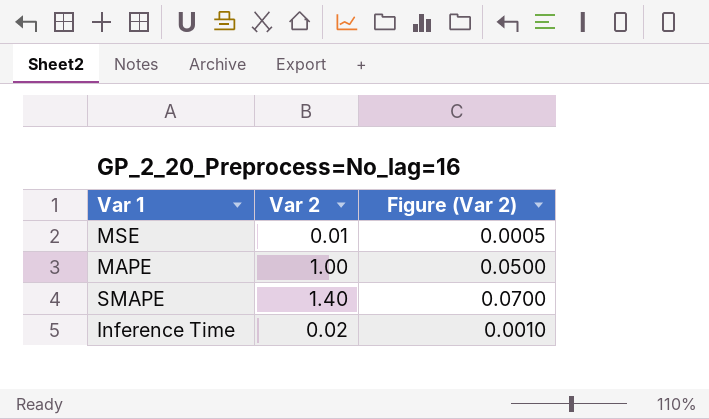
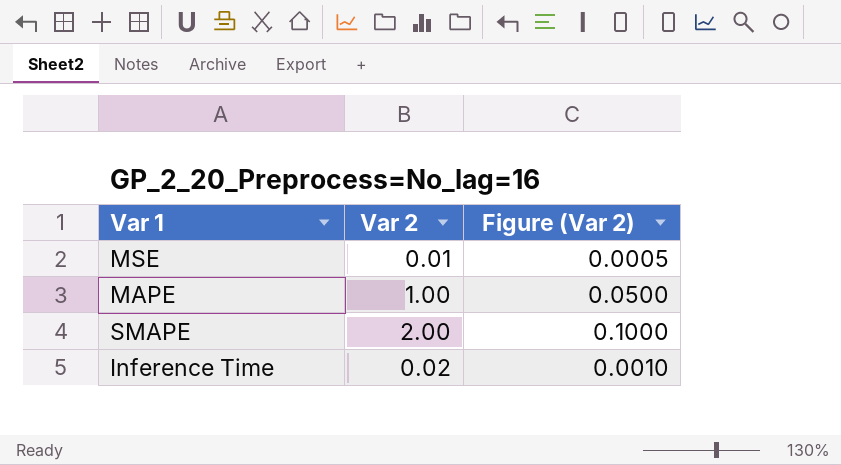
SMAPE | Var 2: 1.40 -> 2.00
SMAPE | Figure (Var 2): 0.0700 -> 0.1000

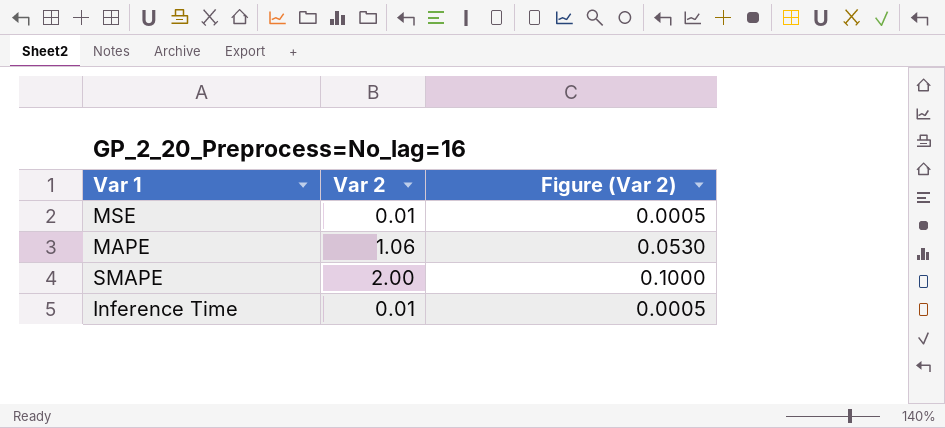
MAPE | Var 2: 1.00 -> 1.06
MAPE | Figure (Var 2): 0.0500 -> 0.0530
Inference Time | Var 2: 0.02 -> 0.01
Inference Time | Figure (Var 2): 0.0010 -> 0.0005

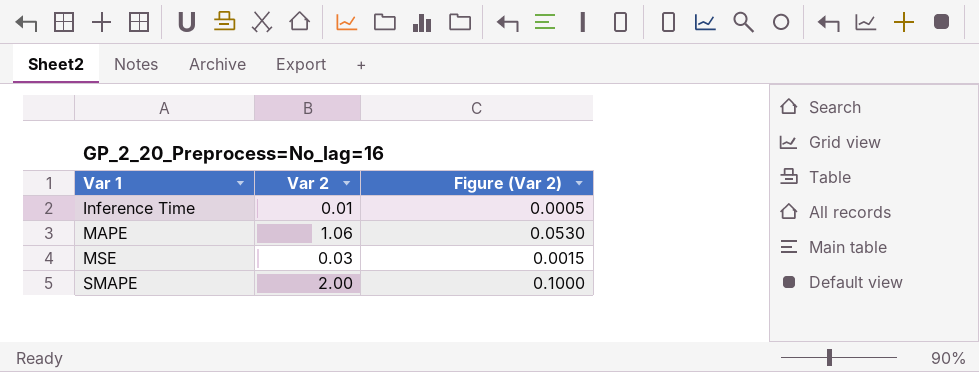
row order: none -> Var 1 ascending
MSE | Var 2: 0.01 -> 0.03
MSE | Figure (Var 2): 0.0005 -> 0.0015

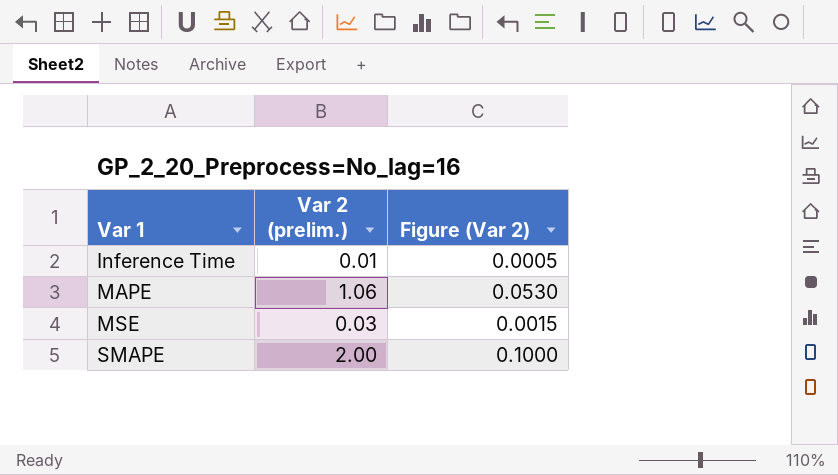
column name: Var 2 -> Var 2 (prelim.)

